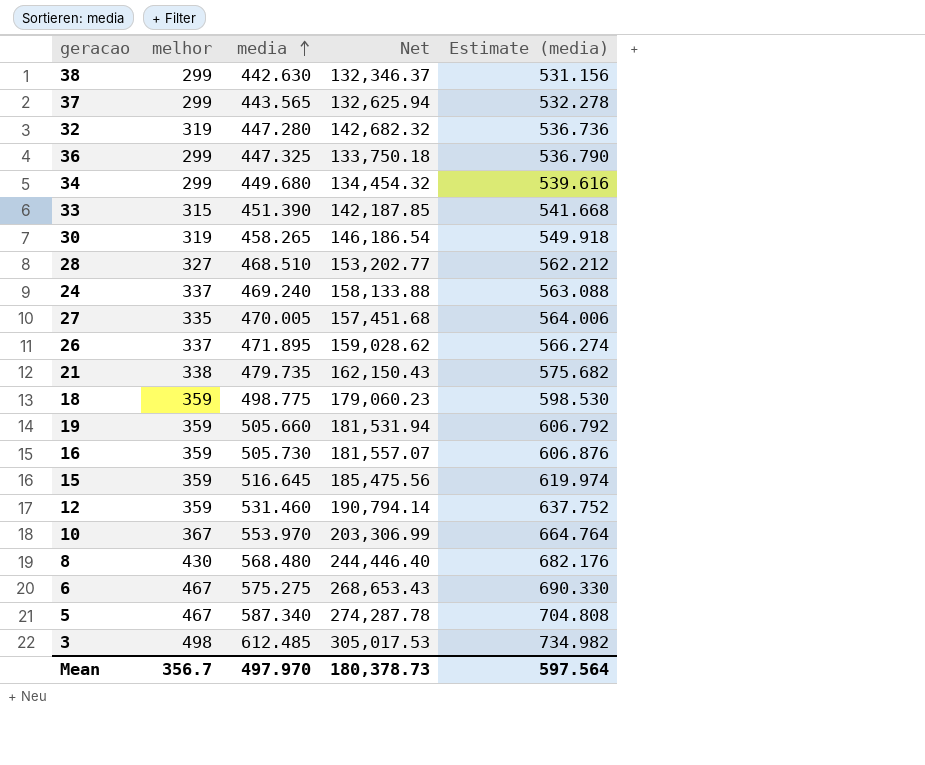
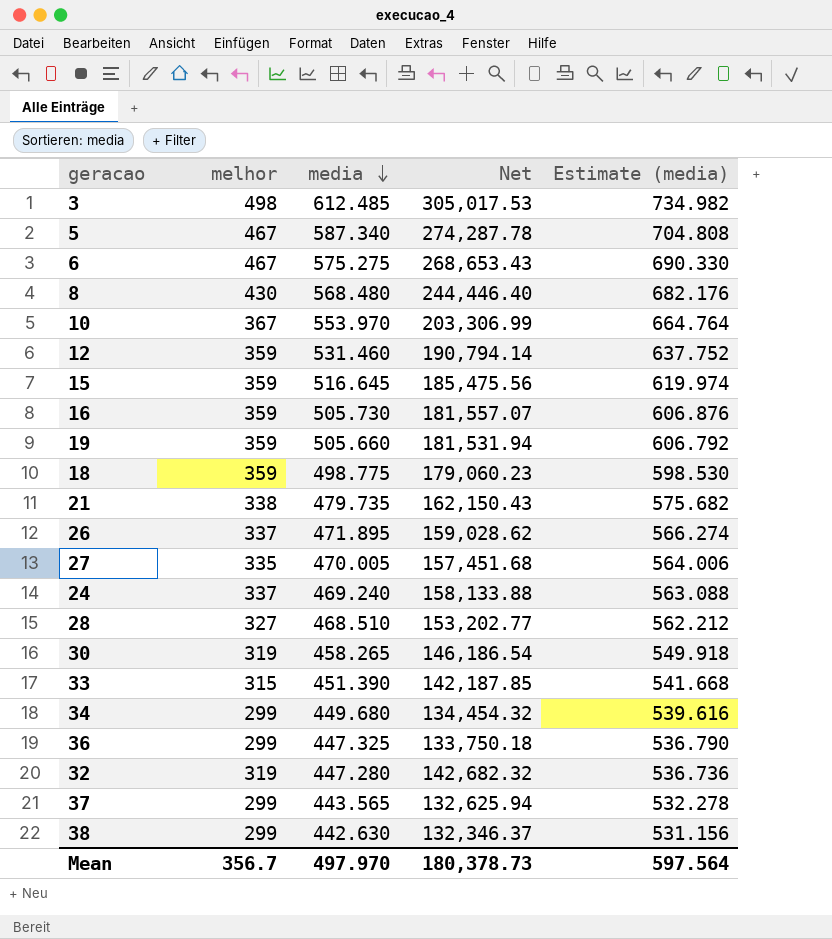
row order: media ascending -> media descending

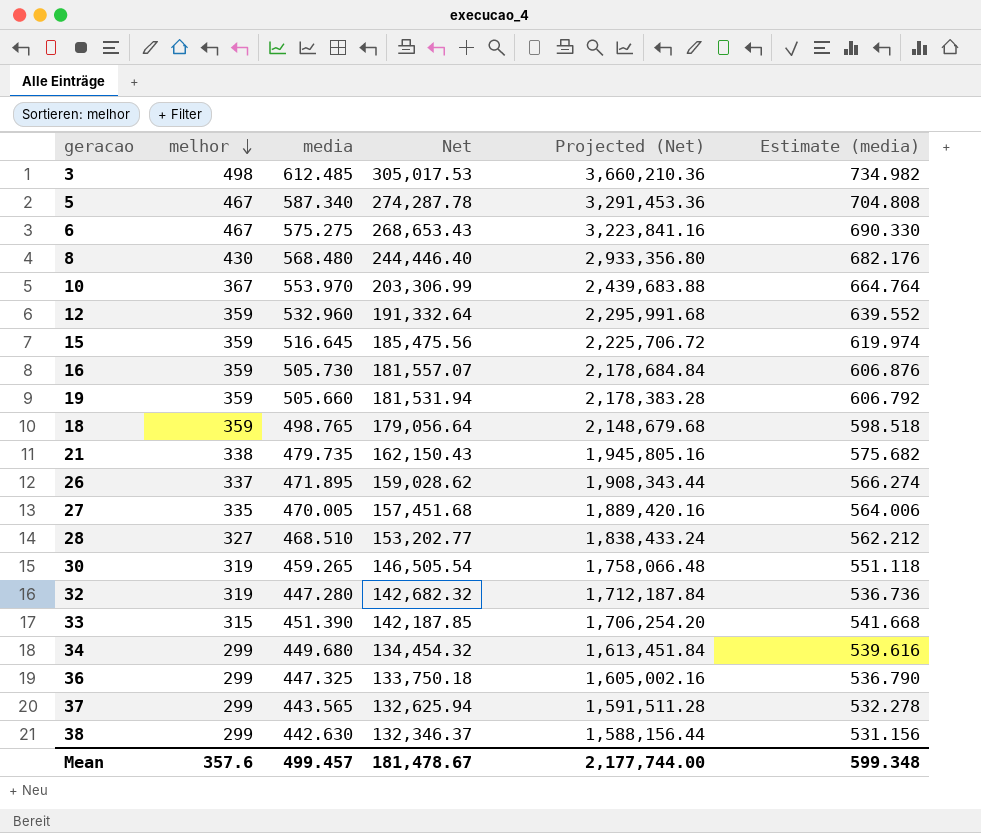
row order: media descending -> melhor descending
column Projected (Net) | formula: none -> [Net] * 12
row 24: 337 | 469.240 | 158,133.88 | 563.088 -> none
12 | media: 531.460 -> 532.960
12 | Net: 190,794.14 -> 191,332.64
12 | Estimate (media): 637.752 -> 639.552
18 | media: 498.775 -> 498.765
18 | Net: 179,060.23 -> 179,056.64
18 | Estimate (media): 598.530 -> 598.518
30 | media: 458.265 -> 459.265
30 | Net: 146,186.54 -> 146,505.54
30 | Estimate (media): 549.918 -> 551.118
Mean | melhor: 356.7 -> 357.6
Mean | media: 497.970 -> 499.457
Mean | Net: 180,378.73 -> 181,478.67
Mean | Estimate (media): 597.564 -> 599.348

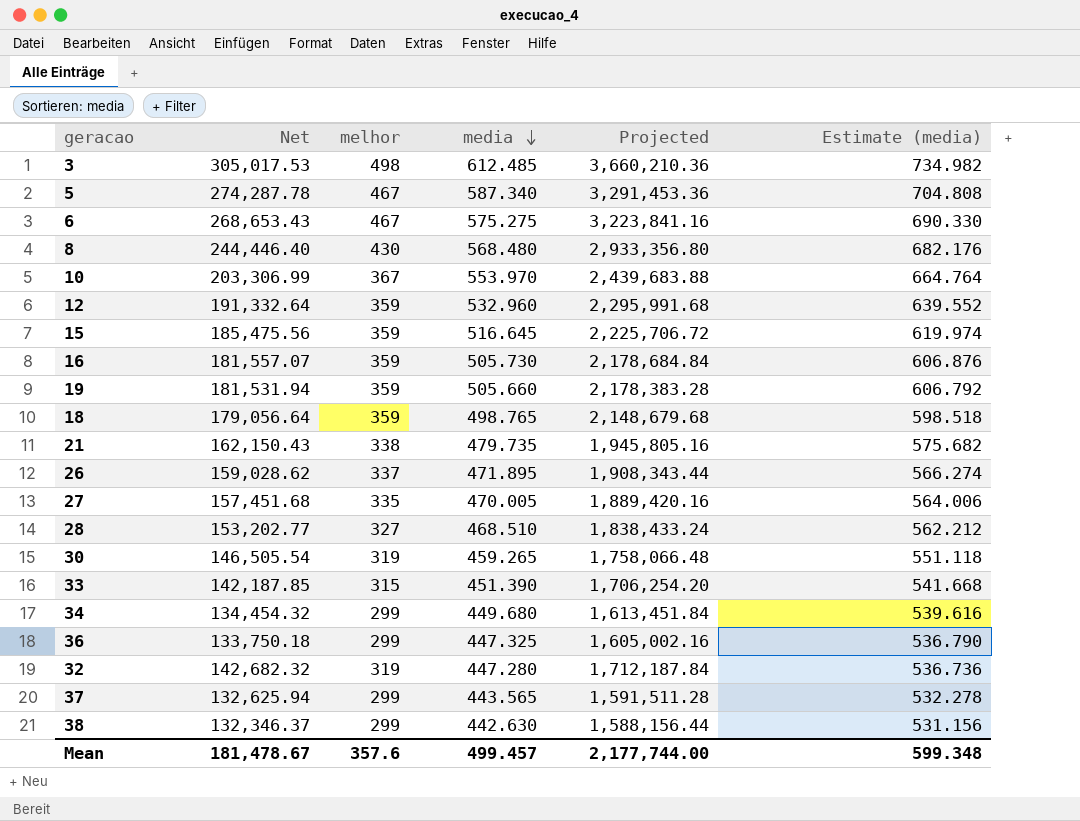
row order: melhor descending -> media descending
column Net | position: 4 -> 2
column name: Projected (Net) -> Projected

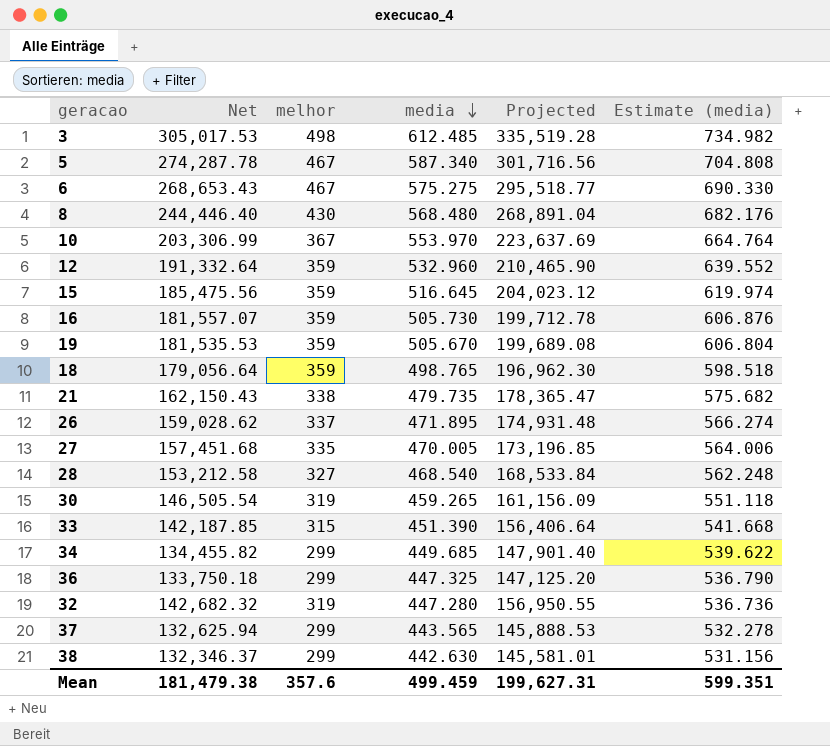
column Projected | formula: [Net] * 12 -> [Net] * 1.1
19 | Net: 181,531.94 -> 181,535.53
19 | media: 505.660 -> 505.670
19 | Estimate (media): 606.792 -> 606.804
28 | Net: 153,202.77 -> 153,212.58
28 | media: 468.510 -> 468.540
28 | Estimate (media): 562.212 -> 562.248
34 | Net: 134,454.32 -> 134,455.82
34 | media: 449.680 -> 449.685
34 | Estimate (media): 539.616 -> 539.622
Mean | Net: 181,478.67 -> 181,479.38
Mean | media: 499.457 -> 499.459
Mean | Projected: 2,177,744.00 -> 199,627.31
Mean | Estimate (media): 599.348 -> 599.351

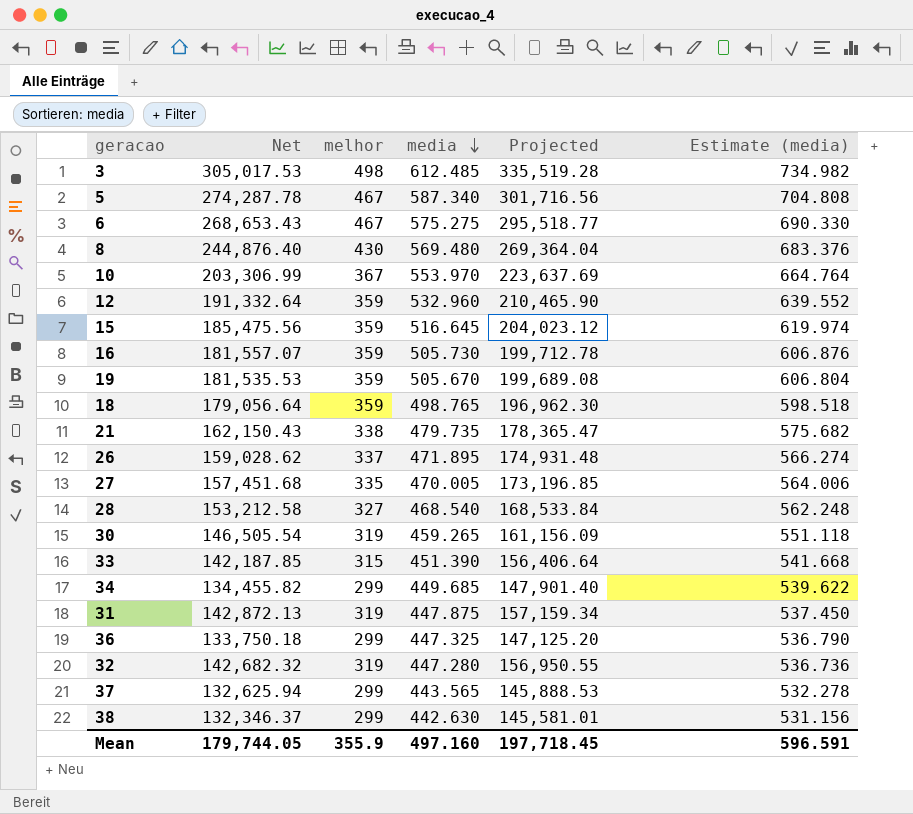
8 | Net: 244,446.40 -> 244,876.40
8 | media: 568.480 -> 569.480
8 | Projected: 268,891.04 -> 269,364.04
8 | Estimate (media): 682.176 -> 683.376
row 31: none -> 142,872.13 | 319 | 447.875 | 157,159.34 | 537.450
Mean | Net: 181,479.38 -> 179,744.05
Mean | melhor: 357.6 -> 355.9
Mean | media: 499.459 -> 497.160
Mean | Projected: 199,627.31 -> 197,718.45
Mean | Estimate (media): 599.351 -> 596.591

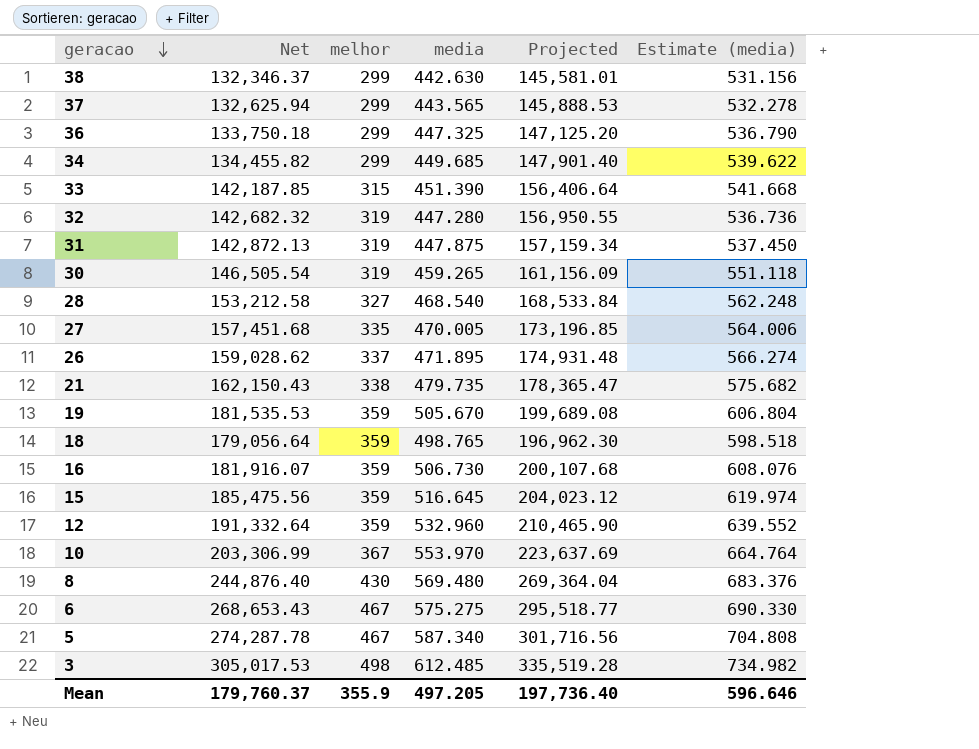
row order: media descending -> geracao descending
16 | Net: 181,557.07 -> 181,916.07
16 | media: 505.730 -> 506.730
16 | Projected: 199,712.78 -> 200,107.68
16 | Estimate (media): 606.876 -> 608.076
Mean | Net: 179,744.05 -> 179,760.37
Mean | media: 497.160 -> 497.205
Mean | Projected: 197,718.45 -> 197,736.40
Mean | Estimate (media): 596.591 -> 596.646

